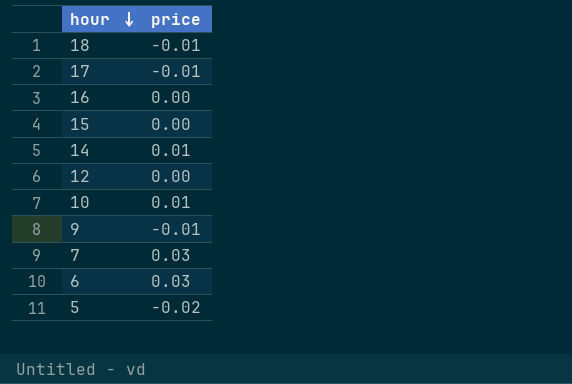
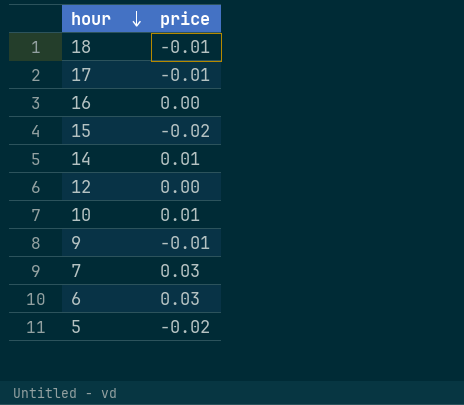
15 | price: 0.00 -> -0.02

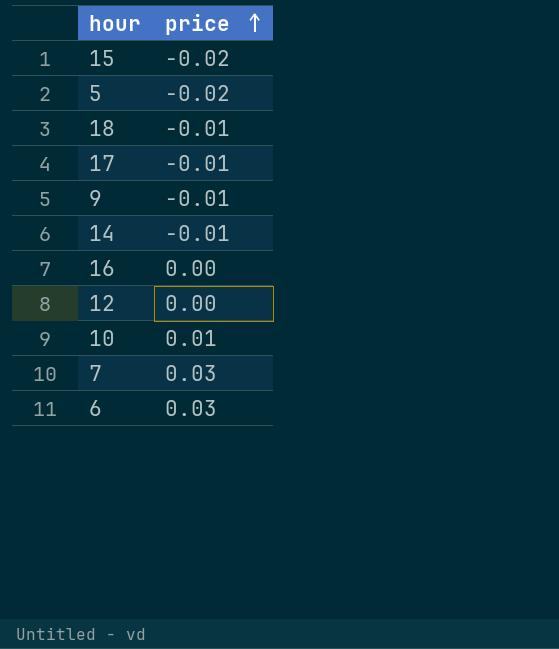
row order: hour descending -> price ascending
14 | price: 0.01 -> -0.01

